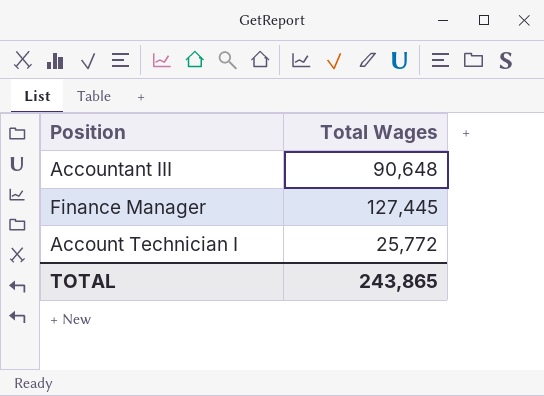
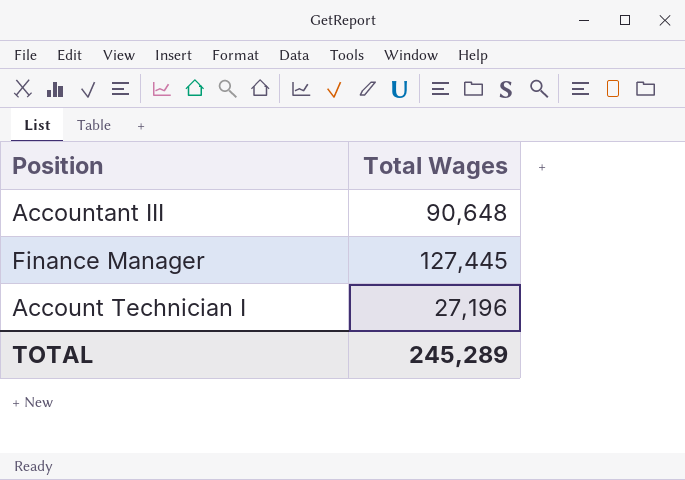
Account Technician I | Total Wages: 25,772 -> 27,196
TOTAL | Total Wages: 243,865 -> 245,289

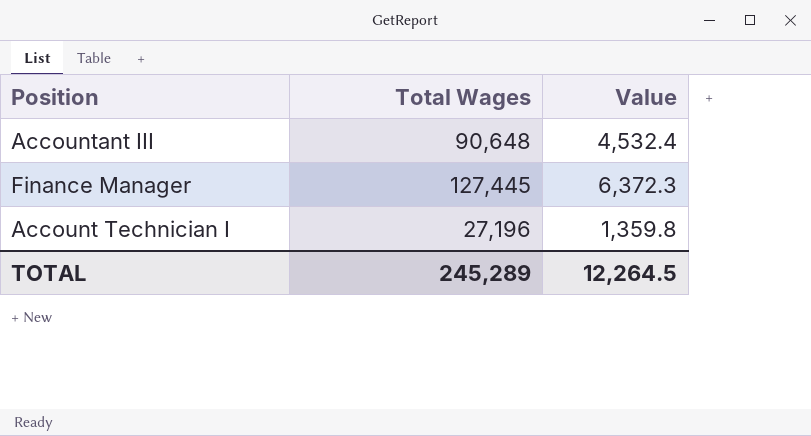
column Value | formula: none -> [Total Wages] * 0.05

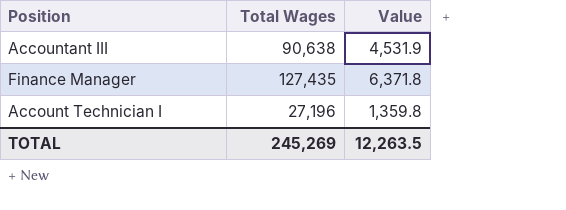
Accountant III | Total Wages: 90,648 -> 90,638
Accountant III | Value: 4,532.4 -> 4,531.9
Finance Manager | Total Wages: 127,445 -> 127,435
Finance Manager | Value: 6,372.3 -> 6,371.8
TOTAL | Total Wages: 245,289 -> 245,269
TOTAL | Value: 12,264.5 -> 12,263.5

